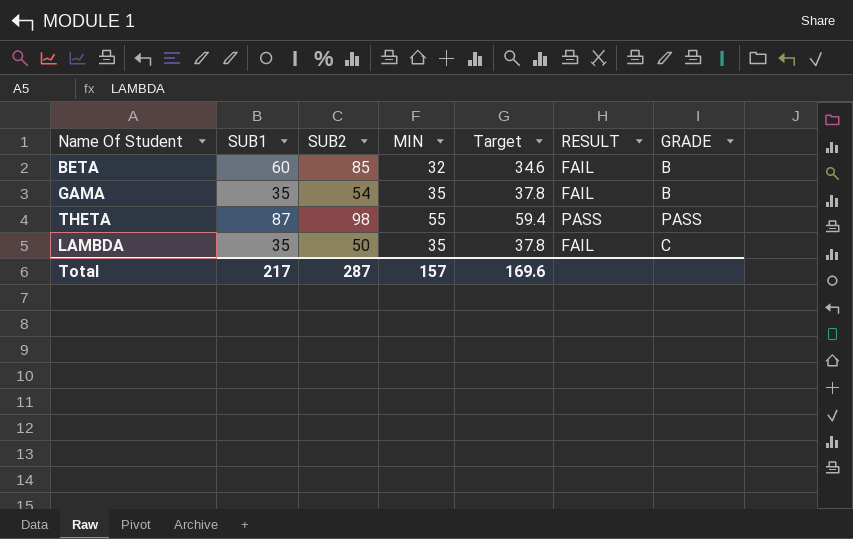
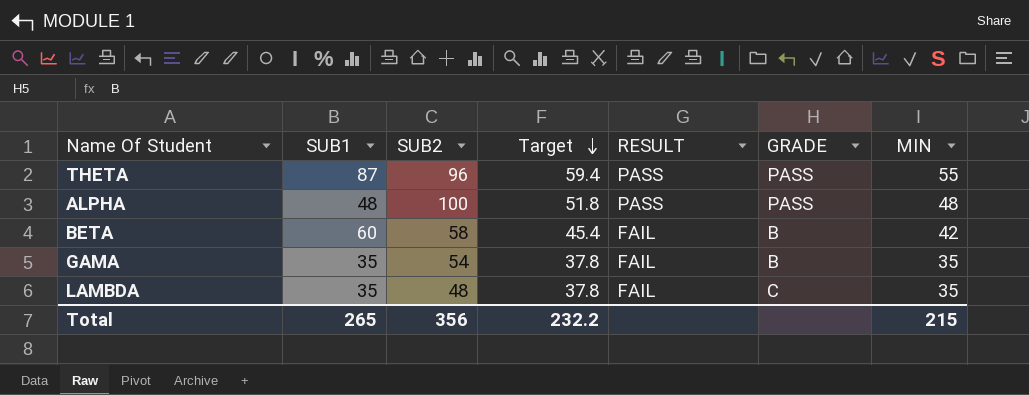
row order: none -> Target descending
column MIN | position: 4 -> 7
THETA | SUB2: 98 -> 96
row ALPHA: none -> 48 | 100 | 51.8 | PASS | PASS | 48
BETA | SUB2: 85 -> 58
BETA | Target: 34.6 -> 45.4
BETA | MIN: 32 -> 42
LAMBDA | SUB2: 50 -> 48
Total | SUB1: 217 -> 265
Total | SUB2: 287 -> 356
Total | Target: 169.6 -> 232.2
Total | MIN: 157 -> 215

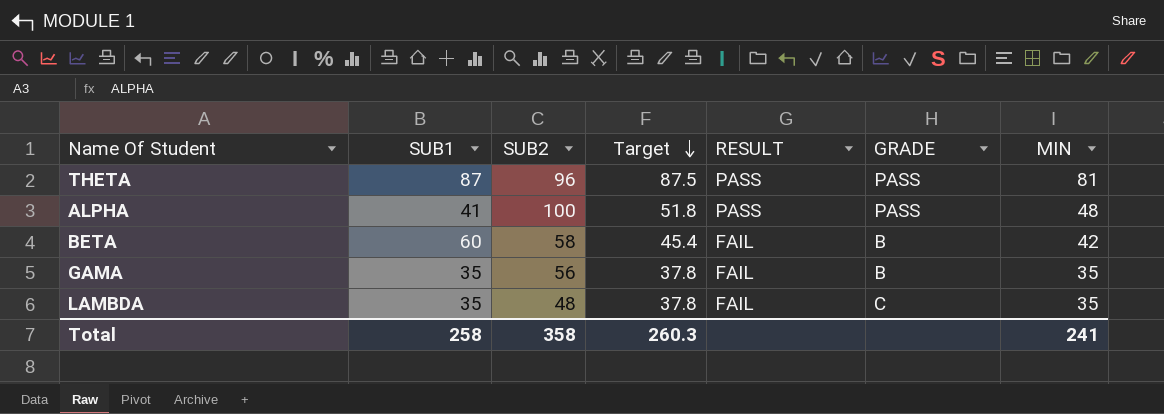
THETA | Target: 59.4 -> 87.5
THETA | MIN: 55 -> 81
ALPHA | SUB1: 48 -> 41
GAMA | SUB2: 54 -> 56
Total | SUB1: 265 -> 258
Total | SUB2: 356 -> 358
Total | Target: 232.2 -> 260.3
Total | MIN: 215 -> 241

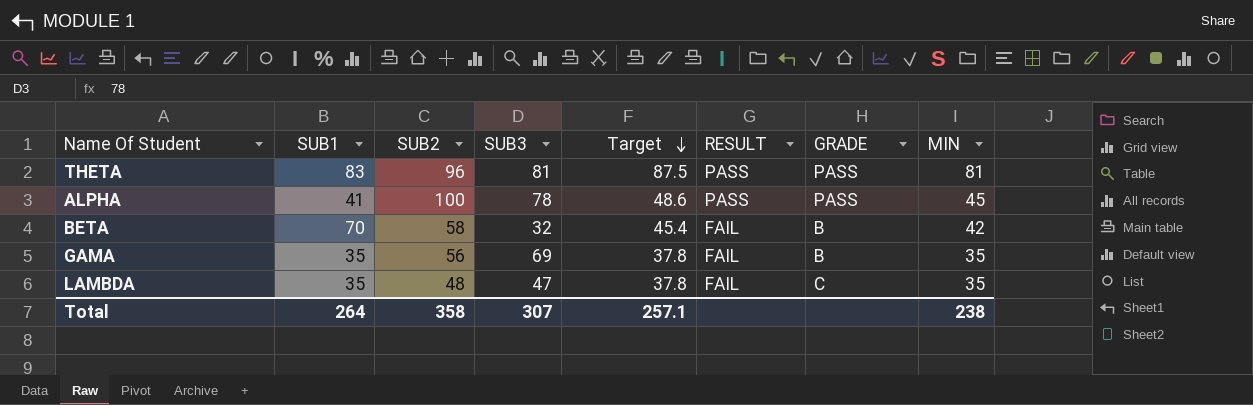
column SUB3 | position: none -> 4
THETA | SUB1: 87 -> 83
ALPHA | Target: 51.8 -> 48.6
ALPHA | MIN: 48 -> 45
BETA | SUB1: 60 -> 70
Total | SUB1: 258 -> 264
Total | Target: 260.3 -> 257.1
Total | MIN: 241 -> 238

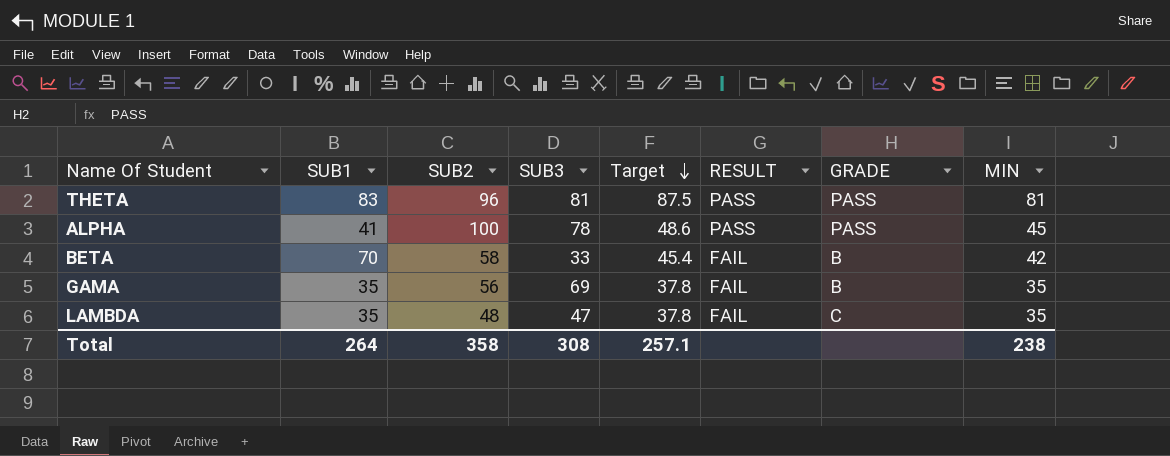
BETA | SUB3: 32 -> 33
Total | SUB3: 307 -> 308

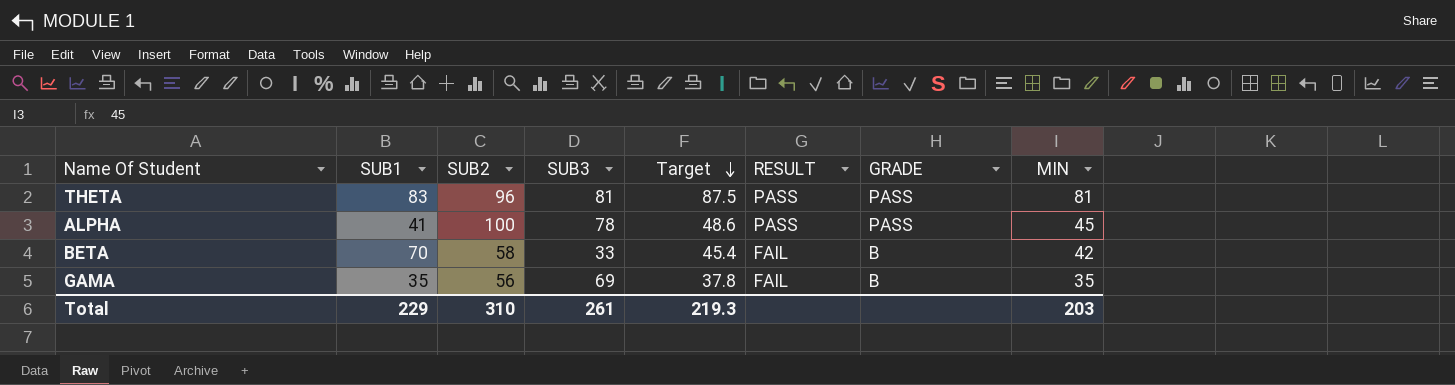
row LAMBDA: 35 | 48 | 47 | 37.8 | FAIL | C | 35 -> none
Total | SUB1: 264 -> 229
Total | SUB2: 358 -> 310
Total | SUB3: 308 -> 261
Total | Target: 257.1 -> 219.3
Total | MIN: 238 -> 203

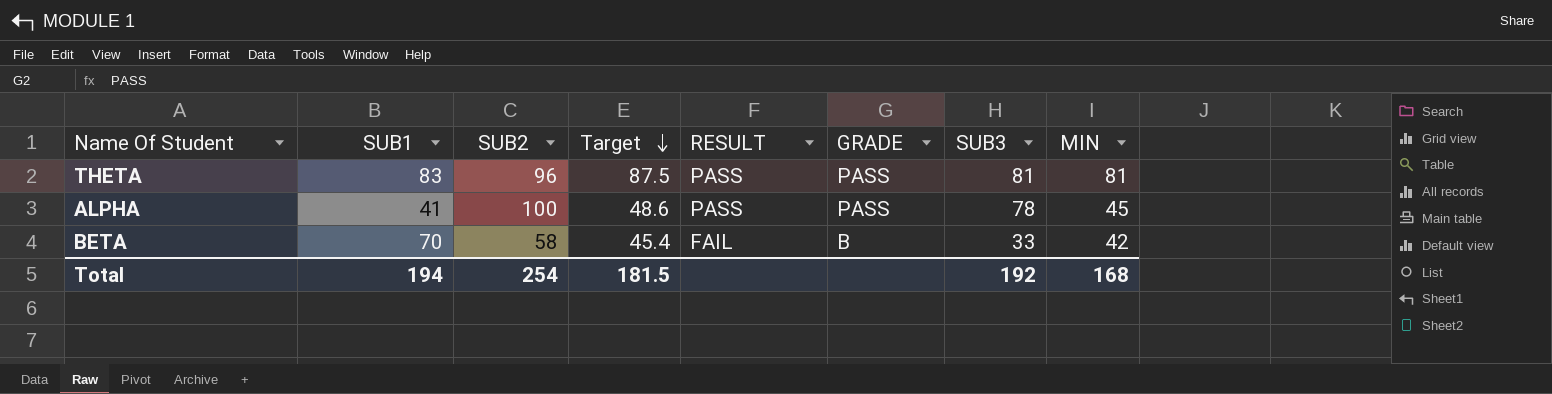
column SUB3 | position: 4 -> 7
row GAMA: 35 | 56 | 69 | 37.8 | FAIL | B | 35 -> none
Total | SUB1: 229 -> 194
Total | SUB2: 310 -> 254
Total | Target: 219.3 -> 181.5
Total | SUB3: 261 -> 192
Total | MIN: 203 -> 168

